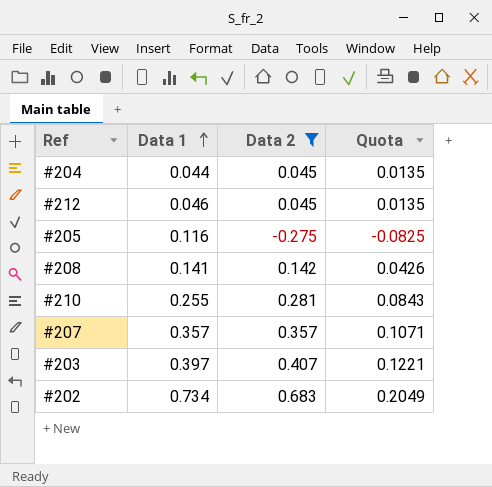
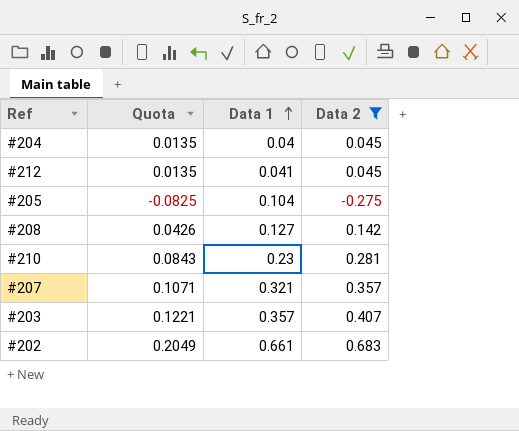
column Quota | position: 4 -> 2
#204 | Data 1: 0.044 -> 0.04
#212 | Data 1: 0.046 -> 0.041
#205 | Data 1: 0.116 -> 0.104
#208 | Data 1: 0.141 -> 0.127
#210 | Data 1: 0.255 -> 0.23
#207 | Data 1: 0.357 -> 0.321
#203 | Data 1: 0.397 -> 0.357
#202 | Data 1: 0.734 -> 0.661

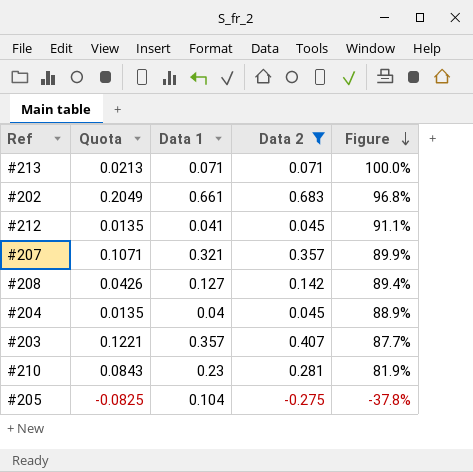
row order: Data 1 ascending -> Figure descending
column Figure | formula: none -> [Data 1] / [Data 2]
row #213: none -> 0.0213 | 0.071 | 0.071 | 100.0%

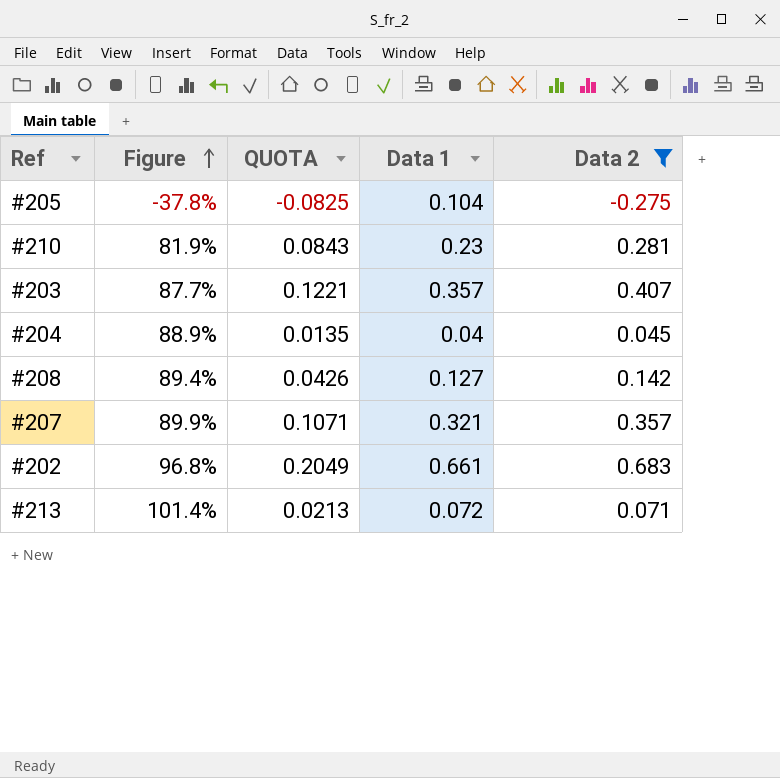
row order: Figure descending -> Figure ascending
column Figure | position: 5 -> 2
column name: Quota -> QUOTA
row #212: 0.0135 | 0.041 | 0.045 | 91.1% -> none
#213 | Figure: 100.0% -> 101.4%
#213 | Data 1: 0.071 -> 0.072

